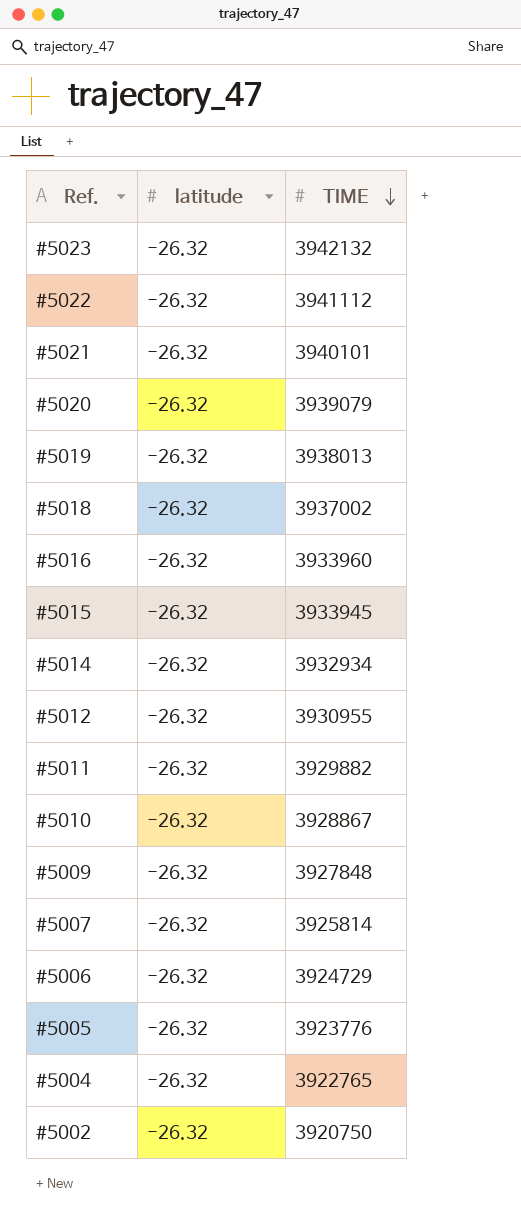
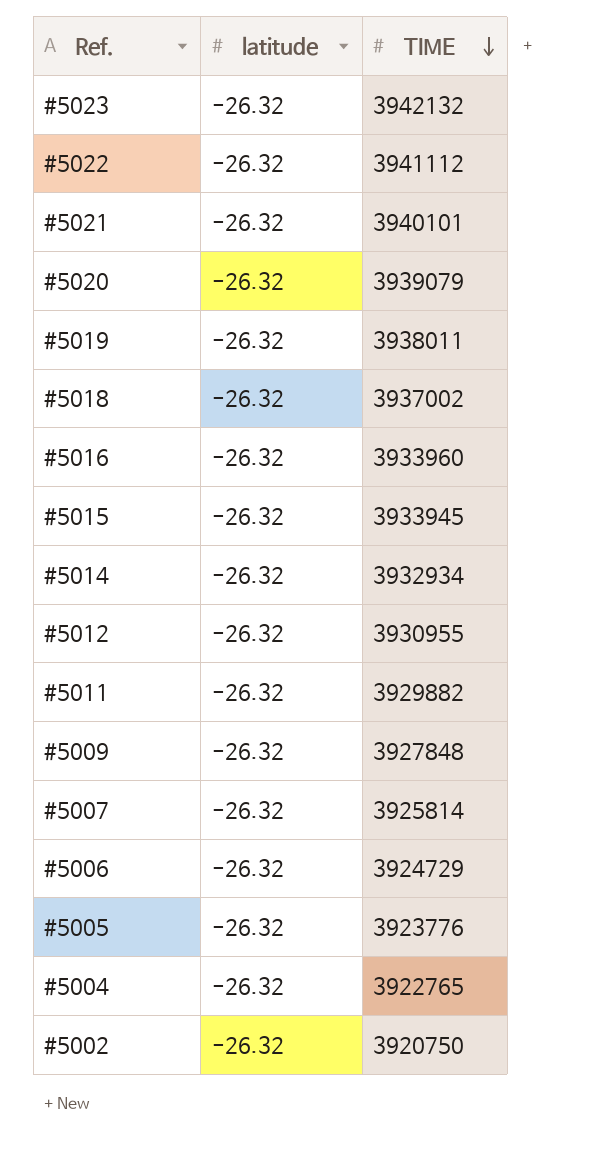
row #5010: -26.32 | 3928867 -> none
#5019 | TIME: 3938013 -> 3938011

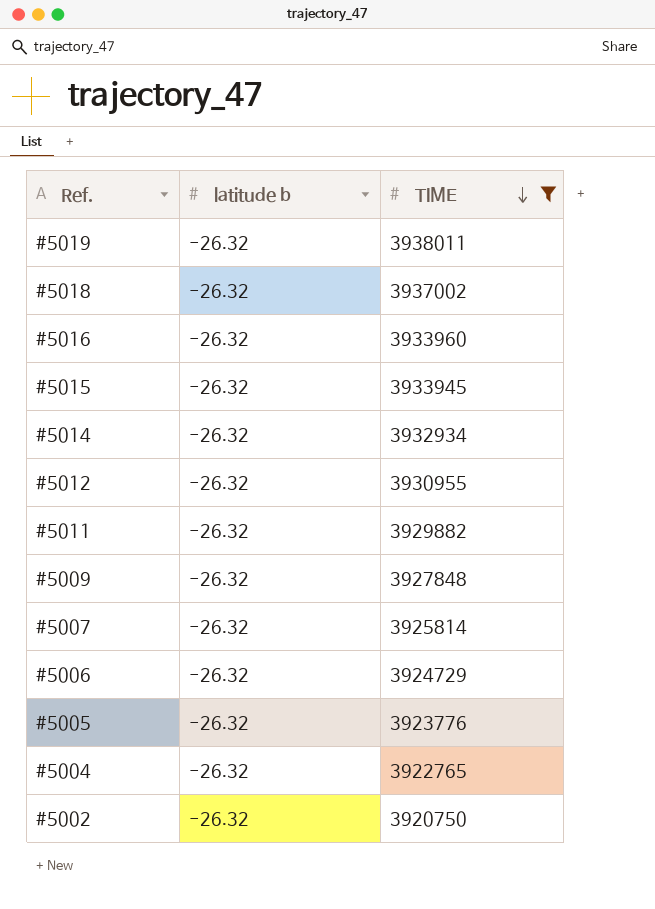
filter: none -> TIME <= 3938011
column name: latitude -> latitude b

